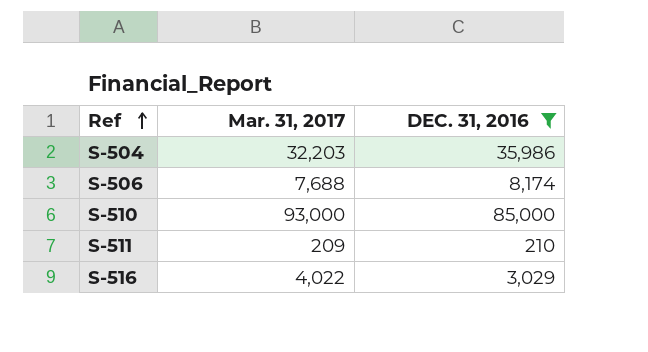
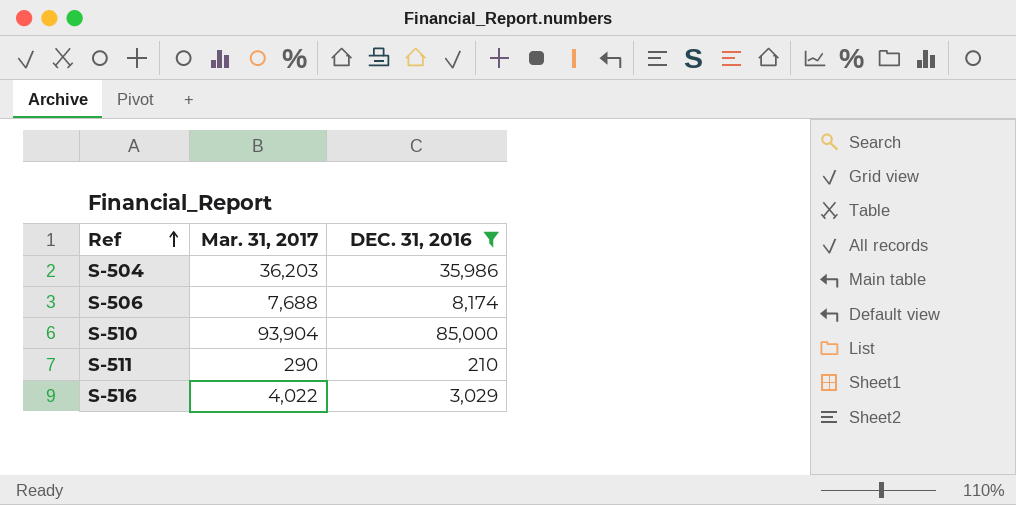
S-504 | Mar. 31, 2017: 32,203 -> 36,203
S-510 | Mar. 31, 2017: 93,000 -> 93,904
S-511 | Mar. 31, 2017: 209 -> 290

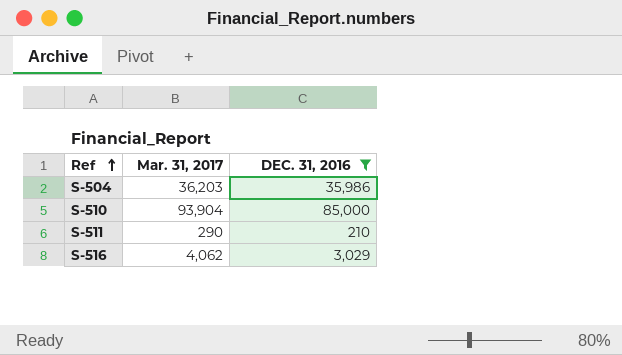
row S-506: 7,688 | 8,174 -> none
S-516 | Mar. 31, 2017: 4,022 -> 4,062

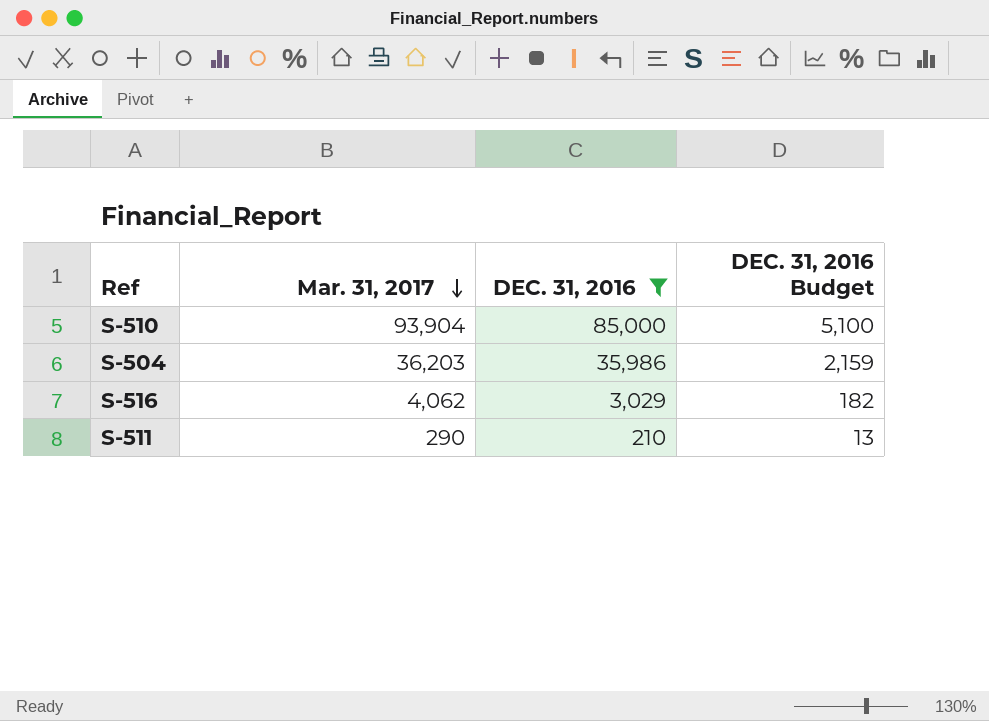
row order: Ref ascending -> Mar. 31, 2017 descending
column DEC. 31, 2016 Budget | formula: none -> [DEC. 31, 2016] * 0.06

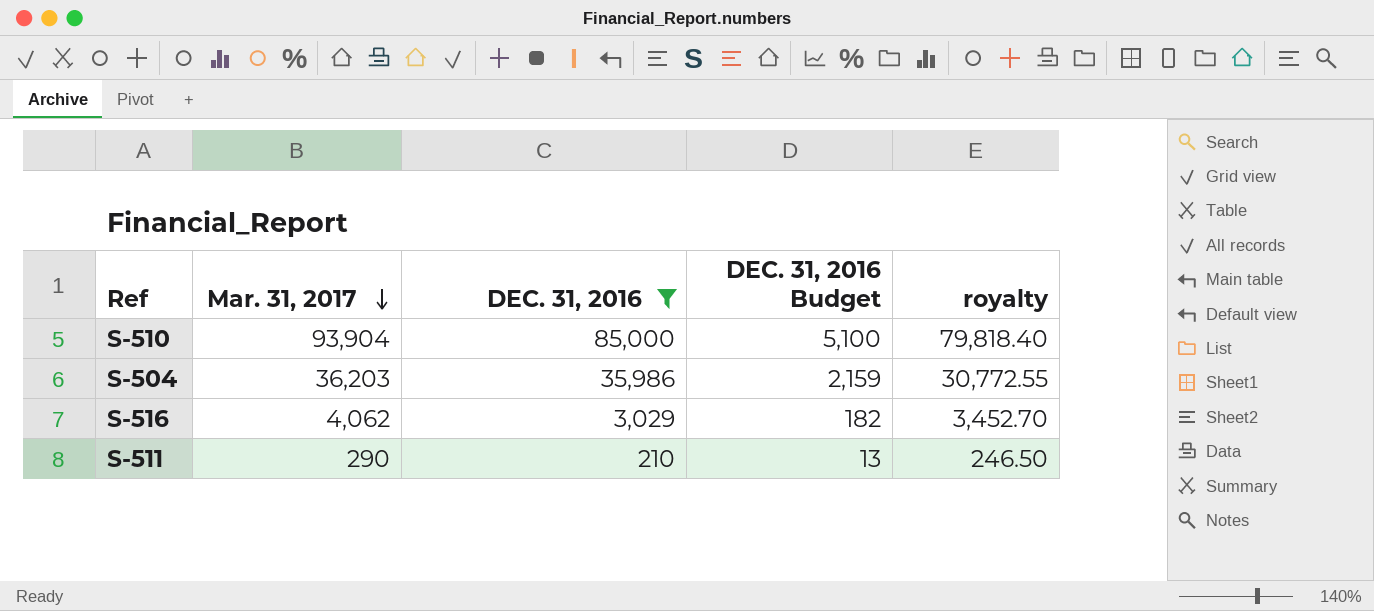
column royalty | formula: none -> [Mar. 31, 2017] * 0.85

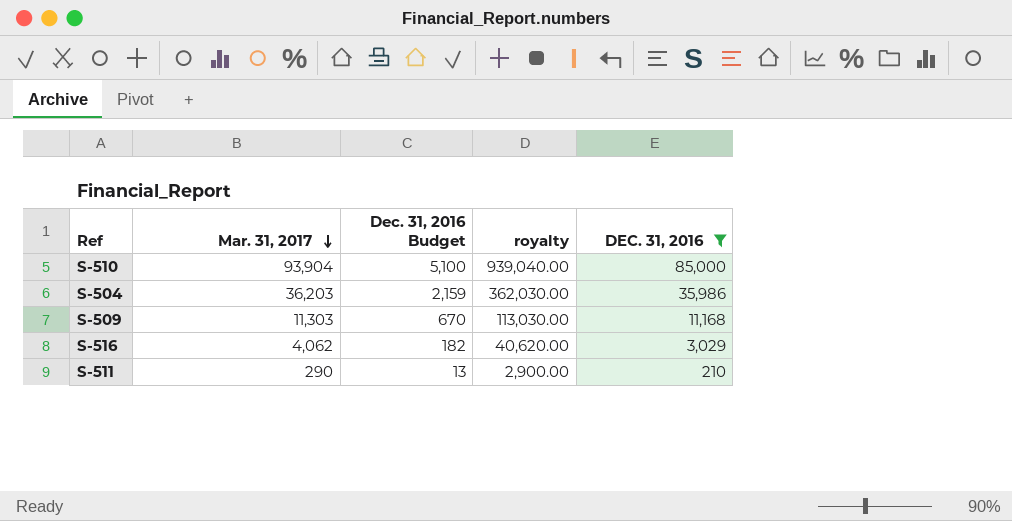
column name: DEC. 31, 2016 Budget -> Dec. 31, 2016 Budget
column royalty | formula: [Mar. 31, 2017] * 0.85 -> [Mar. 31, 2017] * 10
column DEC. 31, 2016 | position: 3 -> 5
row S-509: none -> 11,303 | 670 | 113,030.00 | 11,168

